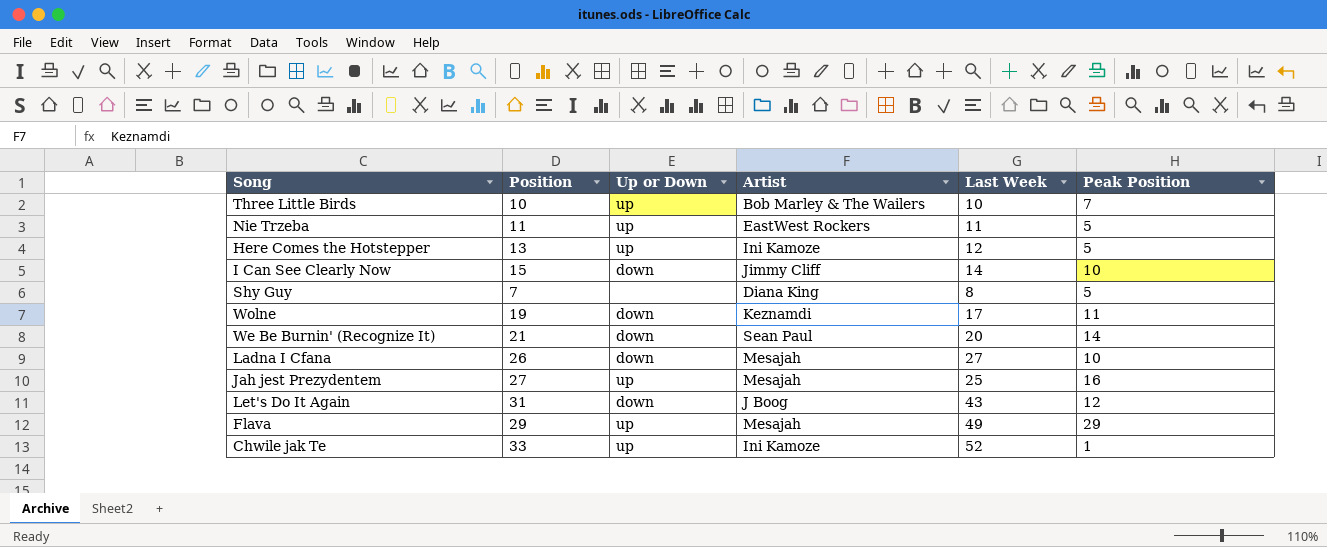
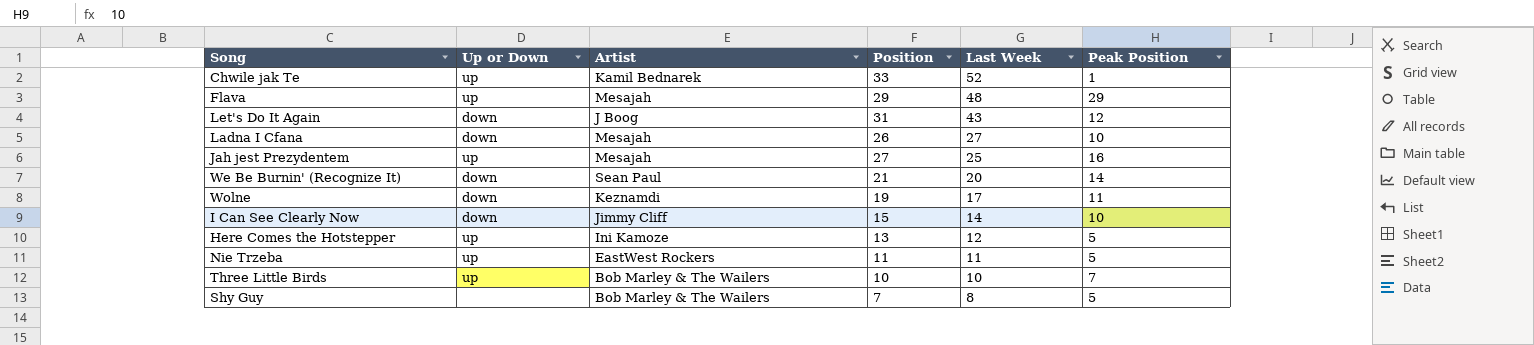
row order: none -> Last Week descending
column Position | position: 2 -> 4
Chwile jak Te | Artist: Ini Kamoze -> Kamil Bednarek
Flava | Last Week: 49 -> 48
Shy Guy | Artist: Diana King -> Bob Marley & The Wailers

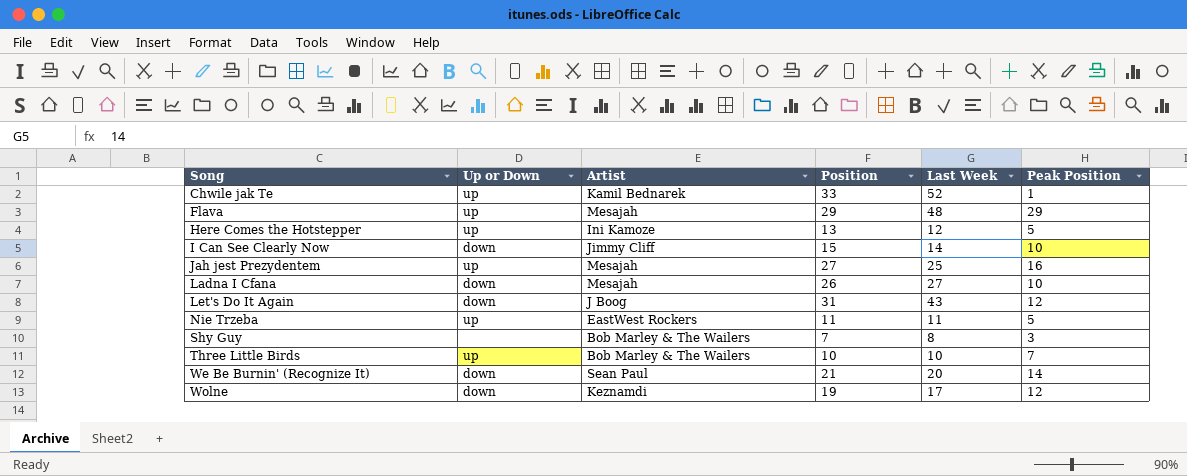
row order: Last Week descending -> Song ascending
Shy Guy | Peak Position: 5 -> 3
Wolne | Peak Position: 11 -> 12

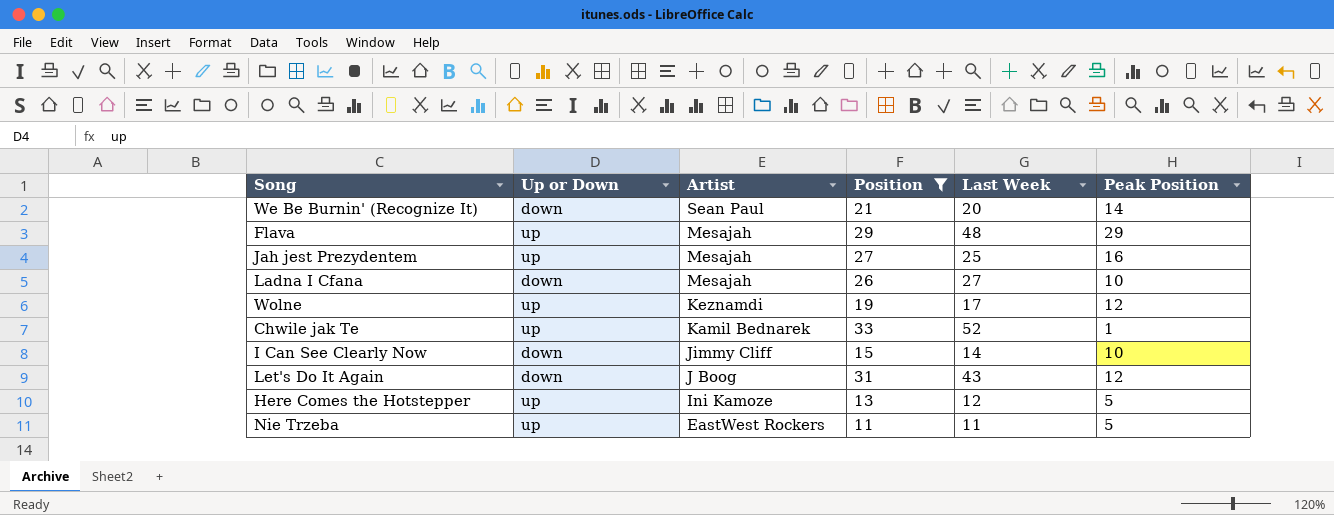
filter: none -> Position >= 11
row order: Song ascending -> Artist descending
Wolne | Up or Down: down -> up

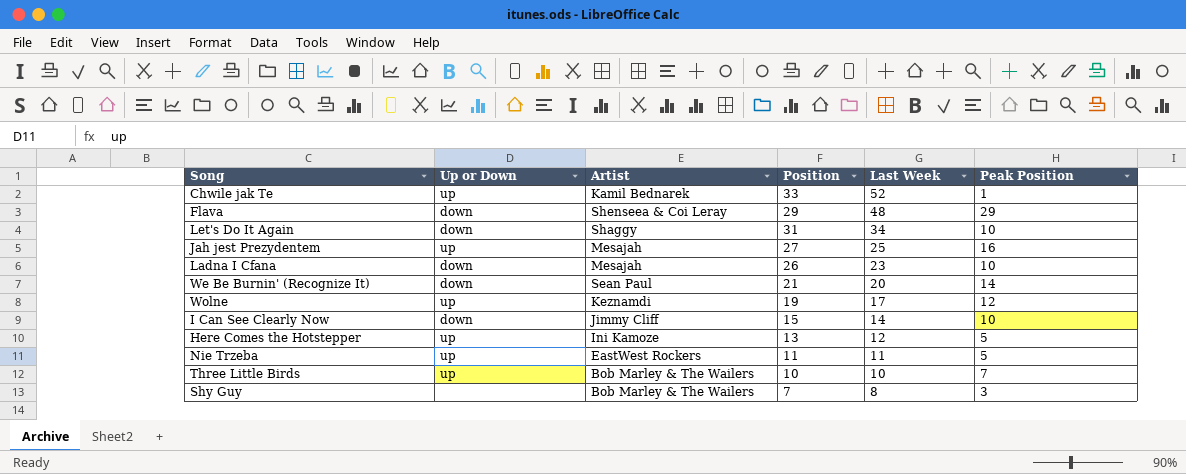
filter: Position >= 11 -> none
row order: Artist descending -> Last Week descending
Flava | Up or Down: up -> down
Flava | Artist: Mesajah -> Shenseea & Coi Leray
Let's Do It Again | Artist: J Boog -> Shaggy
Let's Do It Again | Last Week: 43 -> 34
Let's Do It Again | Peak Position: 12 -> 10
Ladna I Cfana | Last Week: 27 -> 23

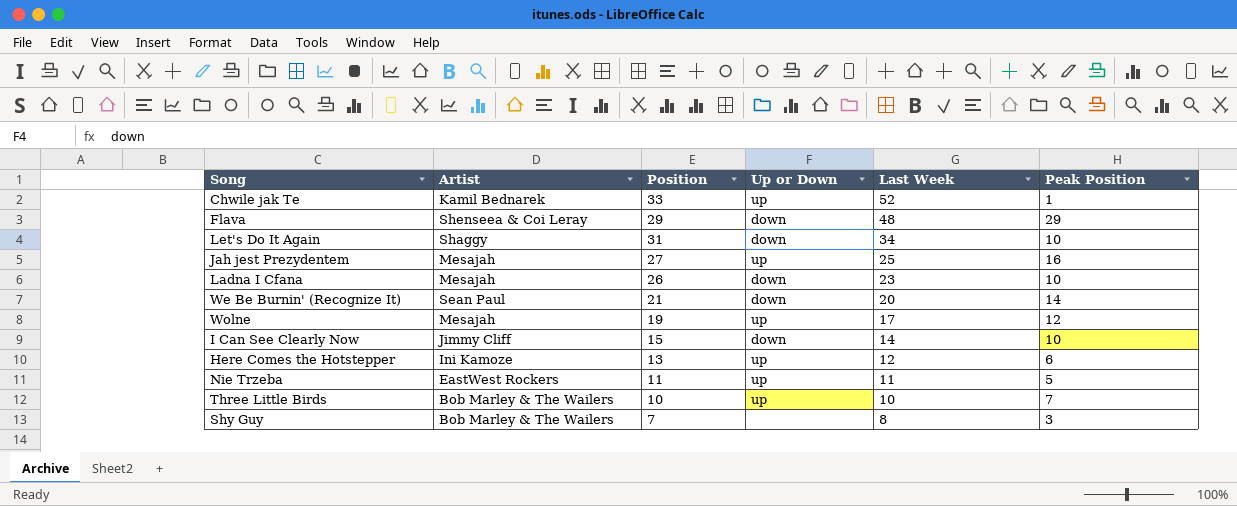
column Up or Down | position: 2 -> 4
Wolne | Artist: Keznamdi -> Mesajah
Here Comes the Hotstepper | Peak Position: 5 -> 6

